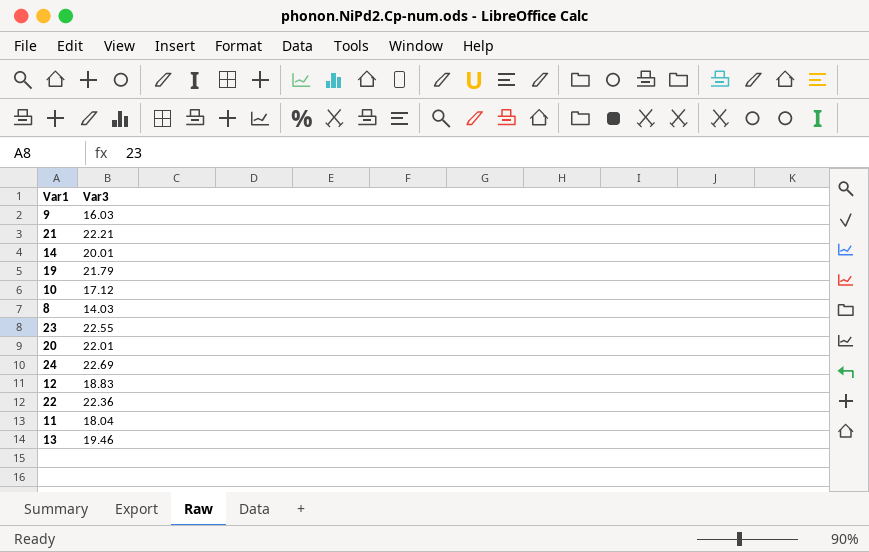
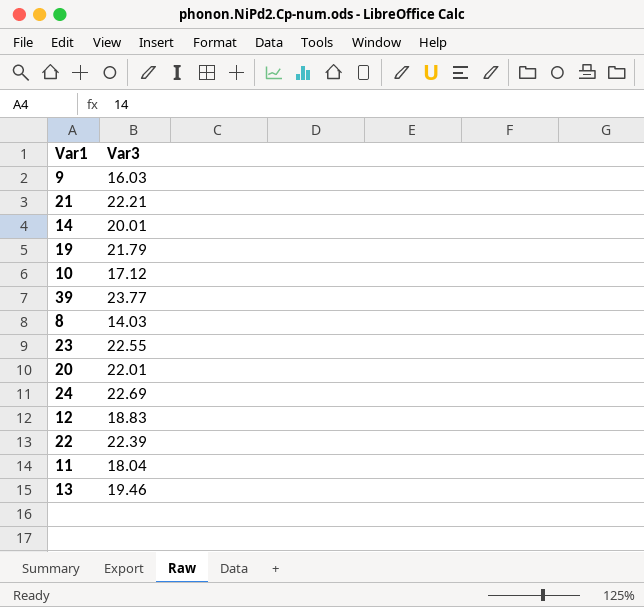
row 39: none -> 23.77
22 | Var3: 22.36 -> 22.39

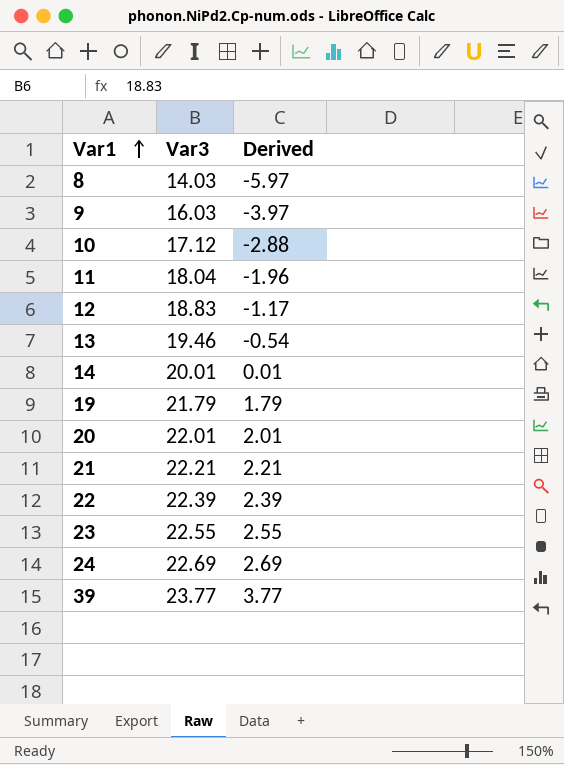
row order: none -> Var1 ascending
column Derived | formula: none -> [Var3] - 20

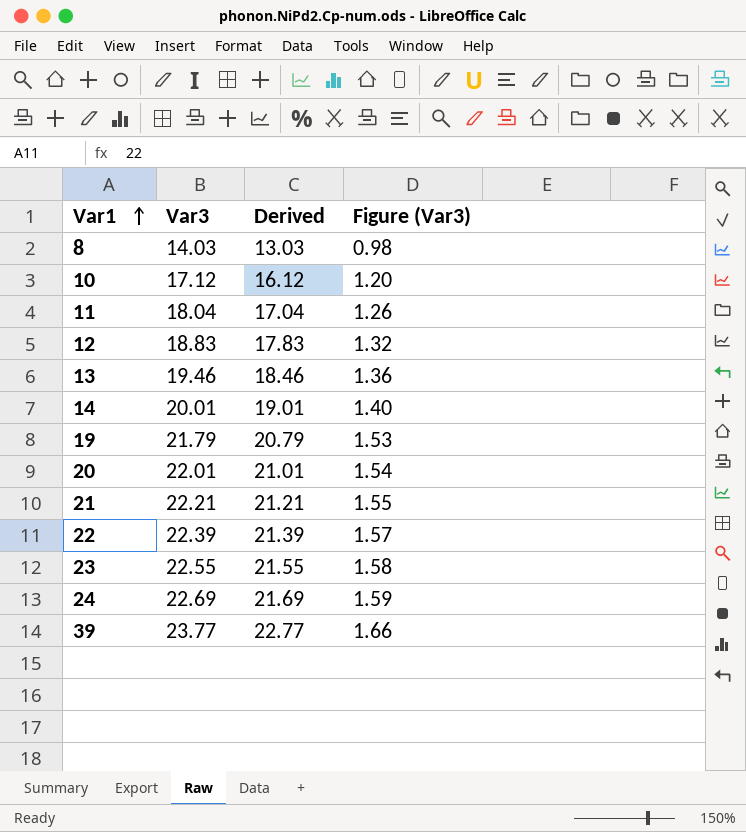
column Derived | formula: [Var3] - 20 -> [Var3] - 1
column Figure (Var3) | formula: none -> [Var3] * 0.07
row 9: 16.03 | -3.97 -> none

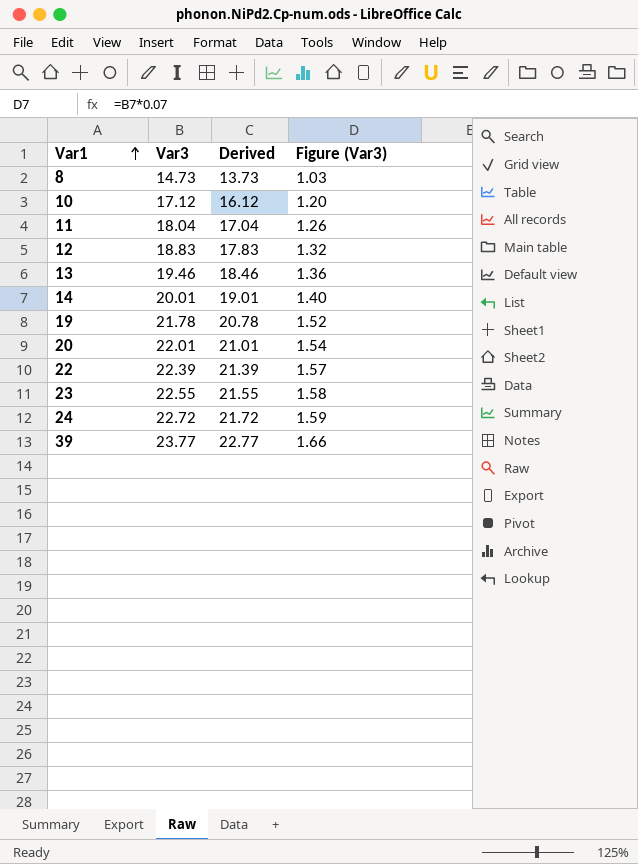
row 21: 22.21 | 21.21 | 1.55 -> none
8 | Var3: 14.03 -> 14.73
8 | Derived: 13.03 -> 13.73
8 | Figure (Var3): 0.98 -> 1.03
19 | Var3: 21.79 -> 21.78
19 | Derived: 20.79 -> 20.78
19 | Figure (Var3): 1.53 -> 1.52
24 | Var3: 22.69 -> 22.72
24 | Derived: 21.69 -> 21.72

